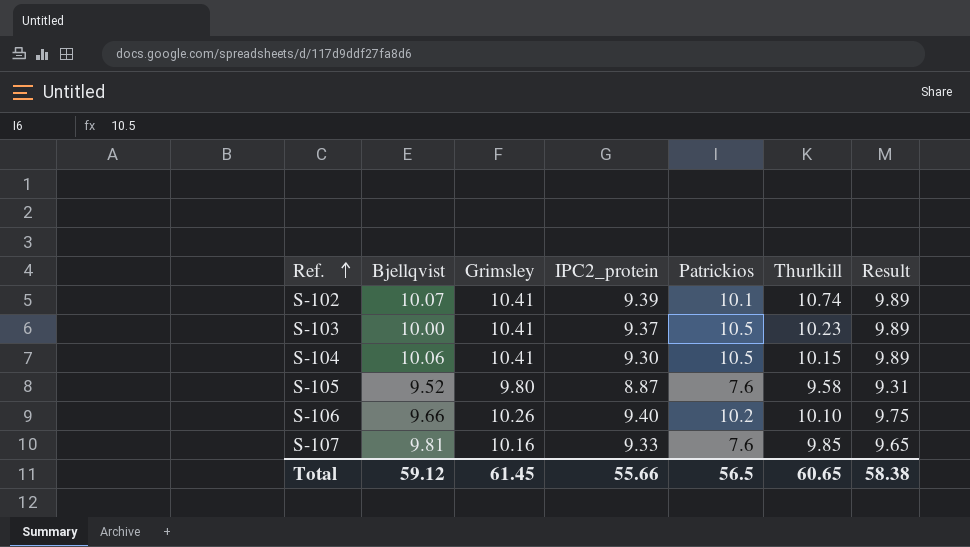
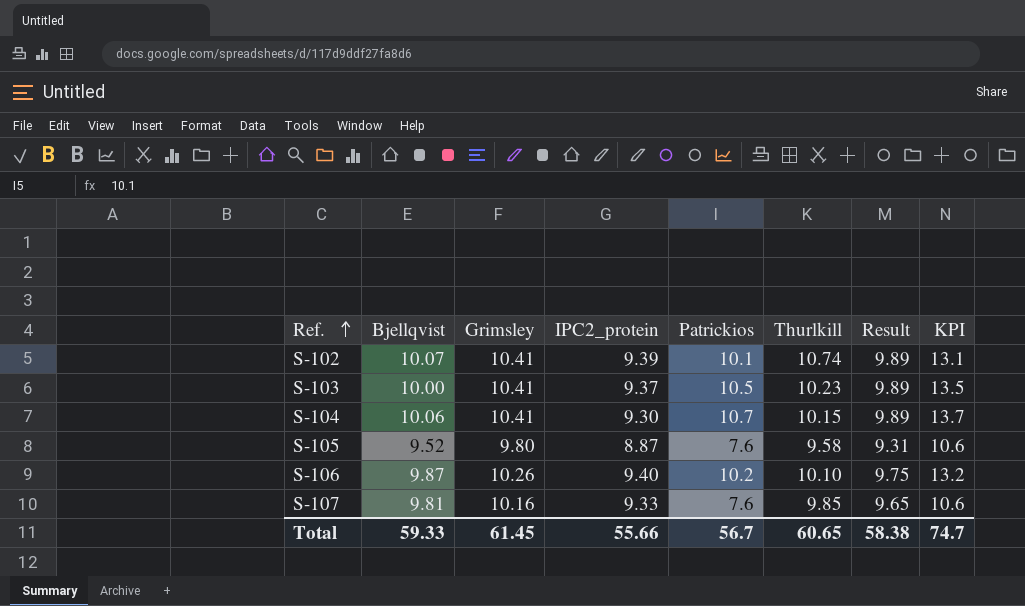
column KPI | formula: none -> [Patrickios] + 3
S-104 | Patrickios: 10.5 -> 10.7
S-106 | Bjellqvist: 9.66 -> 9.87
Total | Bjellqvist: 59.12 -> 59.33
Total | Patrickios: 56.5 -> 56.7

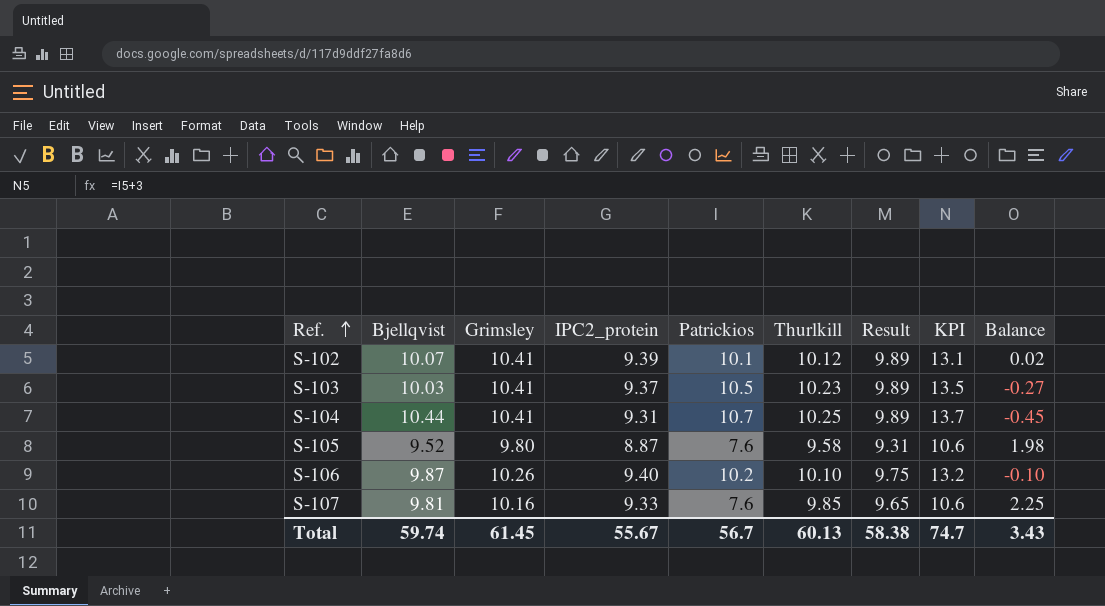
column Balance | formula: none -> [Thurlkill] - [Patrickios]
S-102 | Thurlkill: 10.74 -> 10.12
S-103 | Bjellqvist: 10.00 -> 10.03
S-104 | Bjellqvist: 10.06 -> 10.44
S-104 | IPC2_protein: 9.30 -> 9.31
S-104 | Thurlkill: 10.15 -> 10.25
Total | Bjellqvist: 59.33 -> 59.74
Total | IPC2_protein: 55.66 -> 55.67
Total | Thurlkill: 60.65 -> 60.13

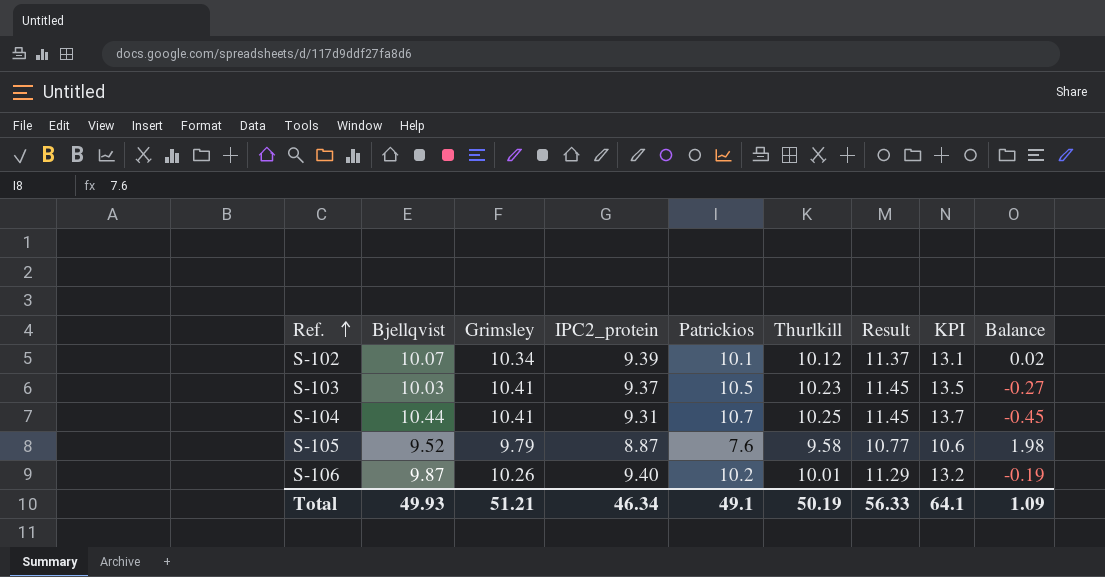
column Result | formula: [Grimsley] * 0.95 -> [Grimsley] * 1.1
row S-107: 9.81 | 10.16 | 9.33 | 7.6 | 9.85 | 9.65 | 10.6 | 2.25 -> none
S-102 | Grimsley: 10.41 -> 10.34
S-105 | Grimsley: 9.80 -> 9.79
S-106 | Thurlkill: 10.10 -> 10.01
S-106 | Balance: -0.10 -> -0.19
Total | Bjellqvist: 59.74 -> 49.93
Total | Grimsley: 61.45 -> 51.21
Total | IPC2_protein: 55.67 -> 46.34
Total | Patrickios: 56.7 -> 49.1
Total | Thurlkill: 60.13 -> 50.19
Total | Result: 58.38 -> 56.33
Total | KPI: 74.7 -> 64.1
Total | Balance: 3.43 -> 1.09

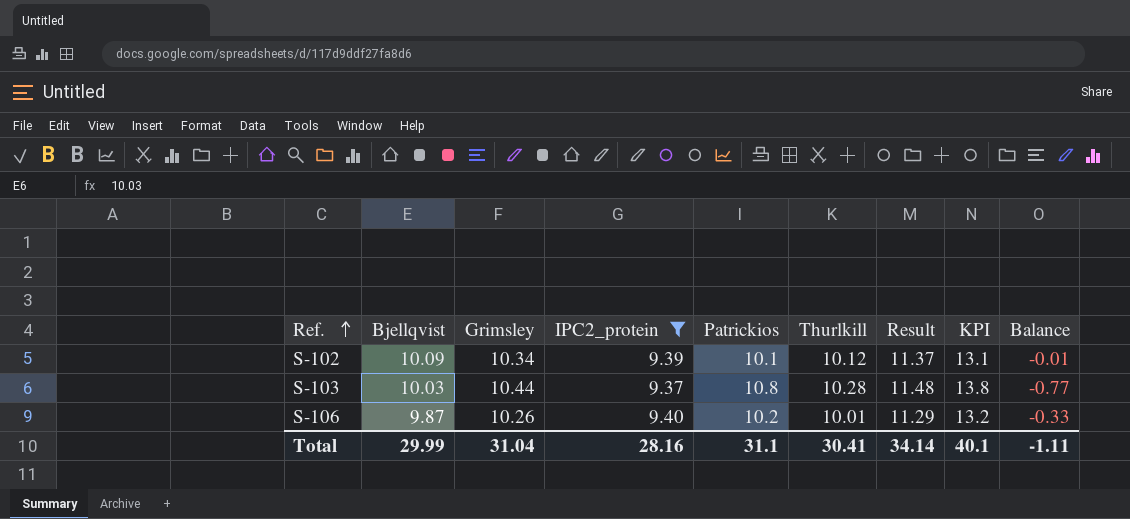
filter: none -> IPC2_protein >= 9.37
column Balance | formula: [Thurlkill] - [Patrickios] -> [Bjellqvist] - [Patrickios]
S-102 | Bjellqvist: 10.07 -> 10.09
S-103 | Grimsley: 10.41 -> 10.44
S-103 | Patrickios: 10.5 -> 10.8
S-103 | Thurlkill: 10.23 -> 10.28
S-103 | Result: 11.45 -> 11.48
S-103 | KPI: 13.5 -> 13.8
Total | Bjellqvist: 49.93 -> 29.99
Total | Grimsley: 51.21 -> 31.04
Total | IPC2_protein: 46.34 -> 28.16
Total | Patrickios: 49.1 -> 31.1
Total | Thurlkill: 50.19 -> 30.41
Total | Result: 56.33 -> 34.14
Total | KPI: 64.1 -> 40.1
Total | Balance: 1.09 -> -1.11

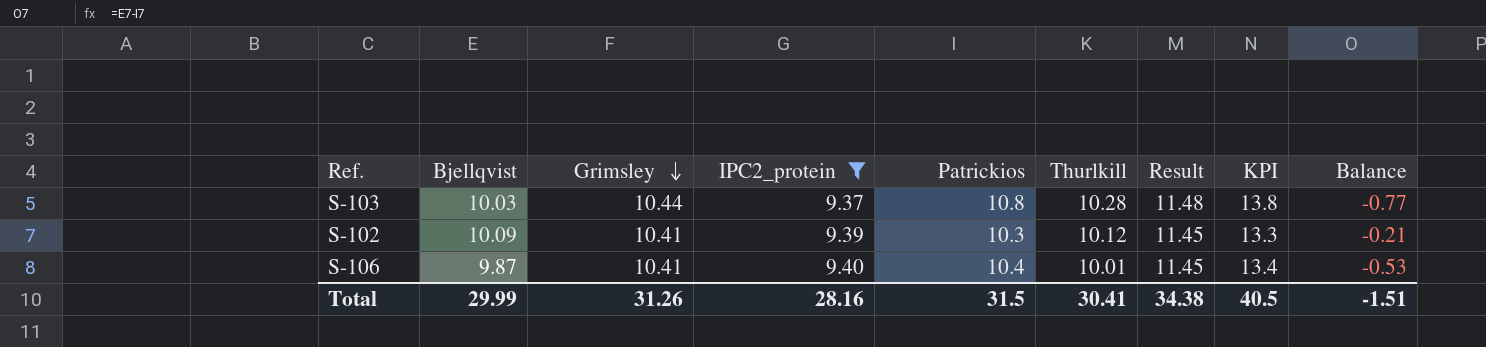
row order: Ref. ascending -> Grimsley descending
S-102 | Grimsley: 10.34 -> 10.41
S-102 | Patrickios: 10.1 -> 10.3
S-102 | Result: 11.37 -> 11.45
S-102 | KPI: 13.1 -> 13.3
S-102 | Balance: -0.01 -> -0.21
S-106 | Grimsley: 10.26 -> 10.41
S-106 | Patrickios: 10.2 -> 10.4
S-106 | Result: 11.29 -> 11.45
S-106 | KPI: 13.2 -> 13.4
S-106 | Balance: -0.33 -> -0.53
Total | Grimsley: 31.04 -> 31.26
Total | Patrickios: 31.1 -> 31.5
Total | Result: 34.14 -> 34.38
Total | KPI: 40.1 -> 40.5
Total | Balance: -1.11 -> -1.51

